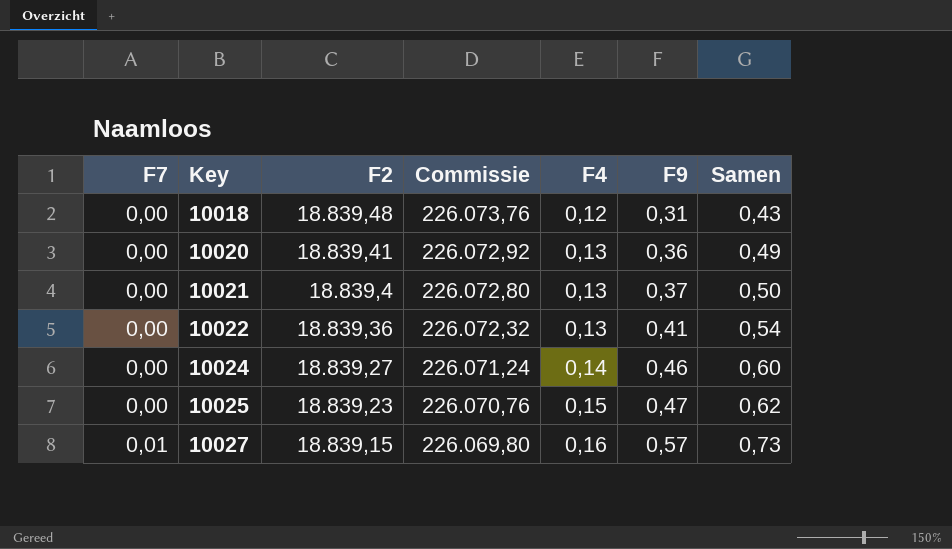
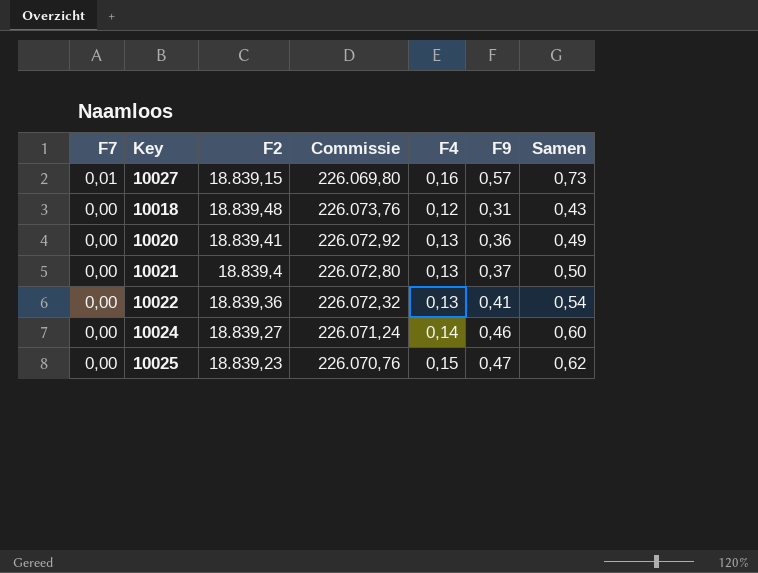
row order: F7 ascending -> F7 descending

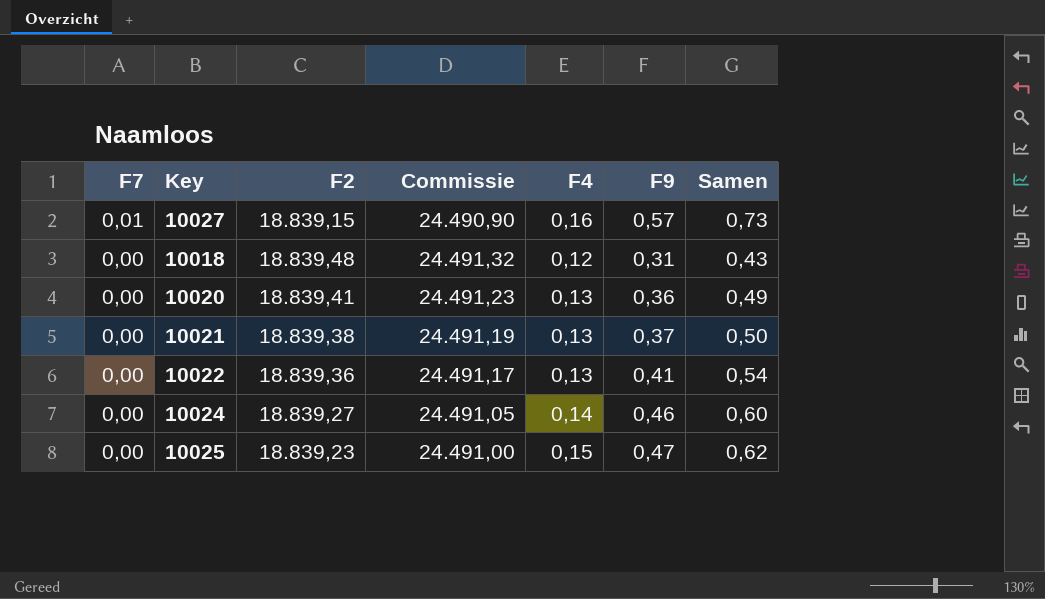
column Commissie | formula: [F2] * 12 -> [F2] * 1,3
10021 | F2: 18.839,4 -> 18.839,38

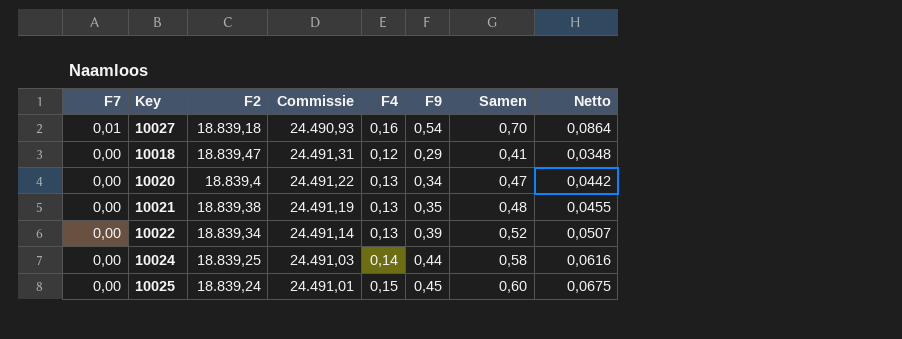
column Netto | formula: none -> [F4] * [F9]
10027 | F2: 18.839,15 -> 18.839,18
10027 | Commissie: 24.490,90 -> 24.490,93
10027 | F9: 0,57 -> 0,54
10027 | Samen: 0,73 -> 0,70
10018 | F2: 18.839,48 -> 18.839,47
10018 | Commissie: 24.491,32 -> 24.491,31
10018 | F9: 0,31 -> 0,29
10018 | Samen: 0,43 -> 0,41
10020 | F2: 18.839,41 -> 18.839,4
10020 | Commissie: 24.491,23 -> 24.491,22
10020 | F9: 0,36 -> 0,34
10020 | Samen: 0,49 -> 0,47
10021 | F9: 0,37 -> 0,35
10021 | Samen: 0,50 -> 0,48
10022 | F2: 18.839,36 -> 18.839,34
10022 | Commissie: 24.491,17 -> 24.491,14
10022 | F9: 0,41 -> 0,39
10022 | Samen: 0,54 -> 0,52
10024 | F2: 18.839,27 -> 18.839,25
10024 | Commissie: 24.491,05 -> 24.491,03
10024 | F9: 0,46 -> 0,44
10024 | Samen: 0,60 -> 0,58
10025 | F2: 18.839,23 -> 18.839,24
10025 | Commissie: 24.491,00 -> 24.491,01
10025 | F9: 0,47 -> 0,45
10025 | Samen: 0,62 -> 0,60

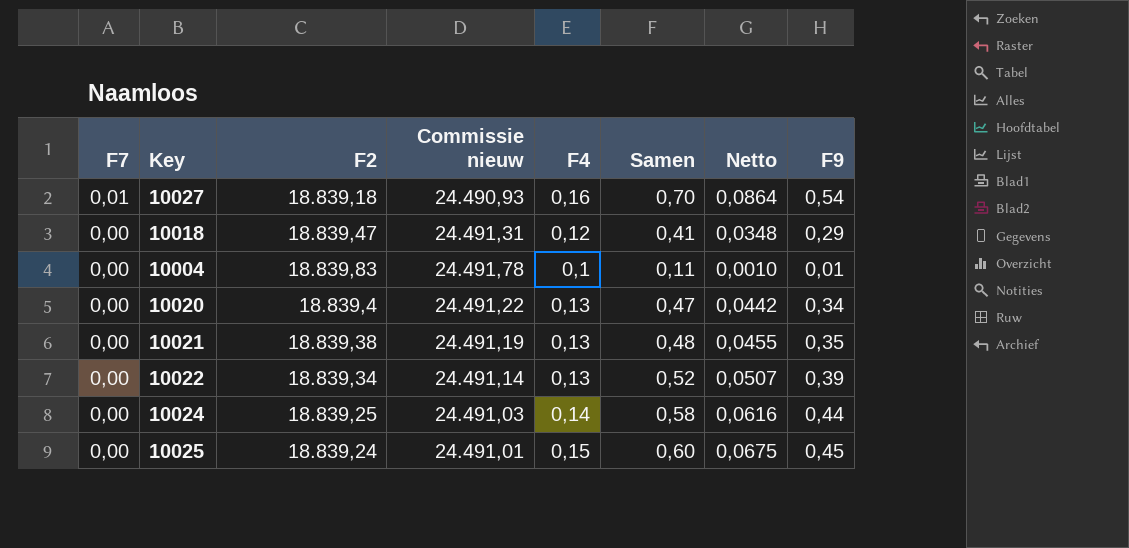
column name: Commissie -> Commissie nieuw
column F9 | position: 6 -> 8
row 10004: none -> 0,00 | 18.839,83 | 24.491,78 | 0,1 | 0,11 | 0,0010 | 0,01

